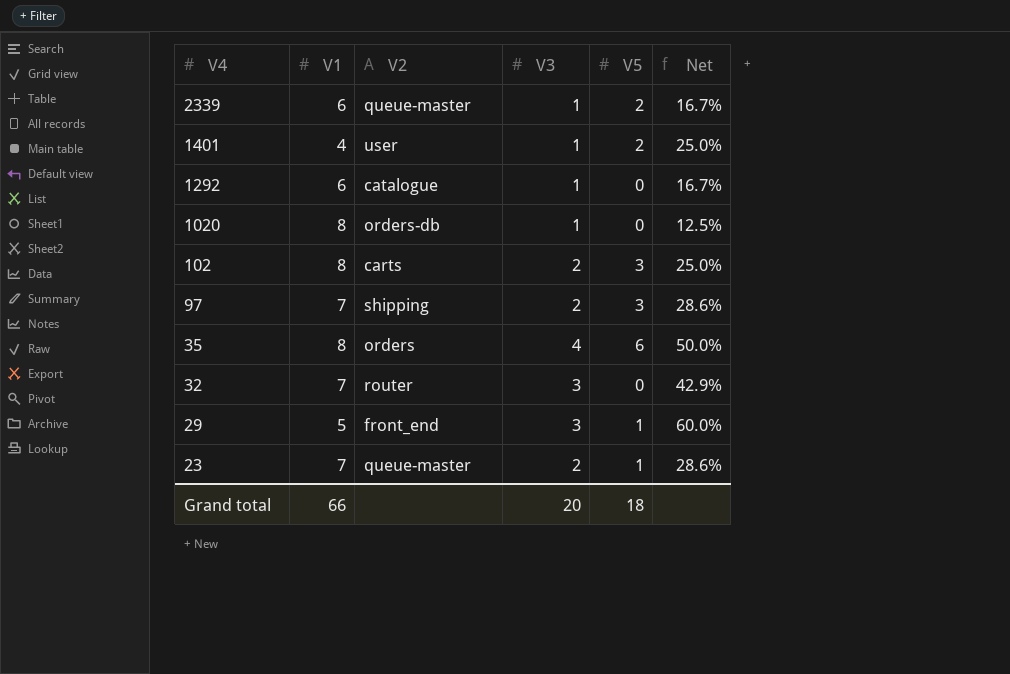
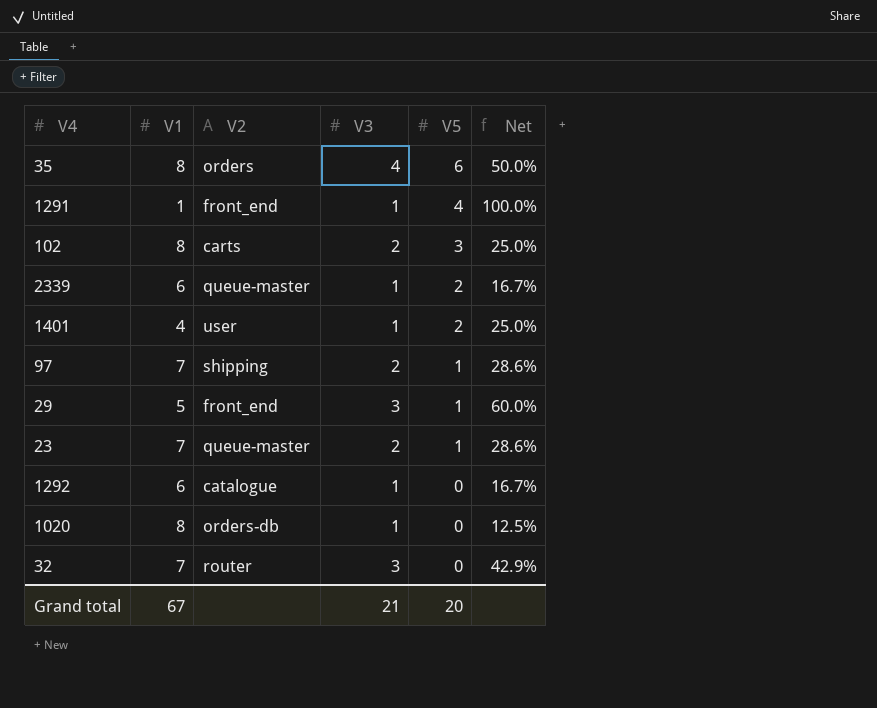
row order: V4 descending -> V5 descending
row 1291: none -> 1 | front_end | 1 | 4 | 100.0%
97 | V5: 3 -> 1
Grand total | V1: 66 -> 67
Grand total | V3: 20 -> 21
Grand total | V5: 18 -> 20

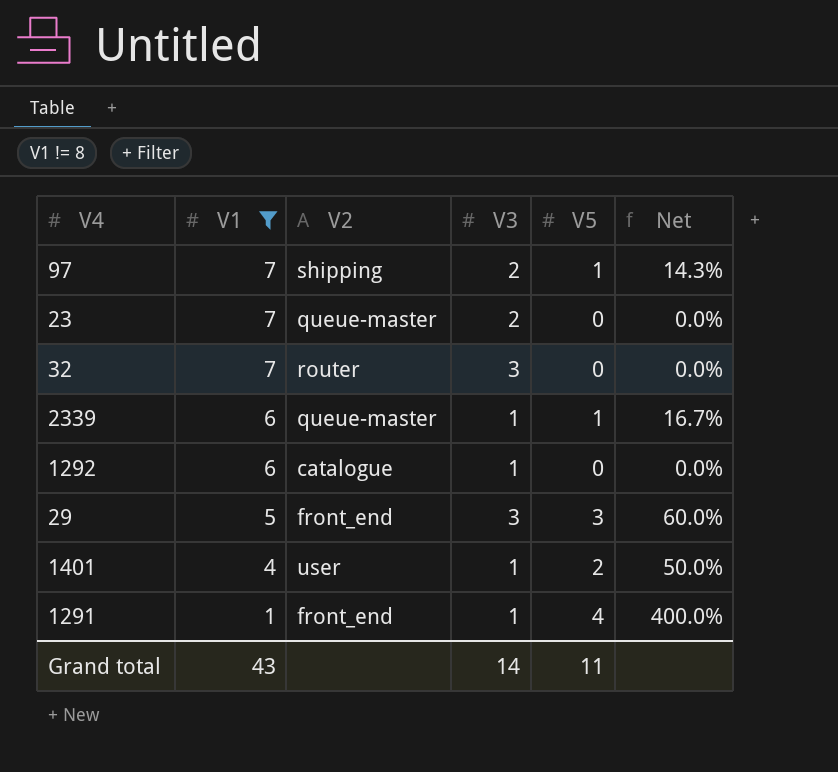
filter: none -> V1 != 8
row order: V5 descending -> V1 descending
column Net | formula: [V3] / [V1] -> [V5] / [V1]
23 | V5: 1 -> 0
2339 | V5: 2 -> 1
29 | V5: 1 -> 3
Grand total | V1: 67 -> 43
Grand total | V3: 21 -> 14
Grand total | V5: 20 -> 11

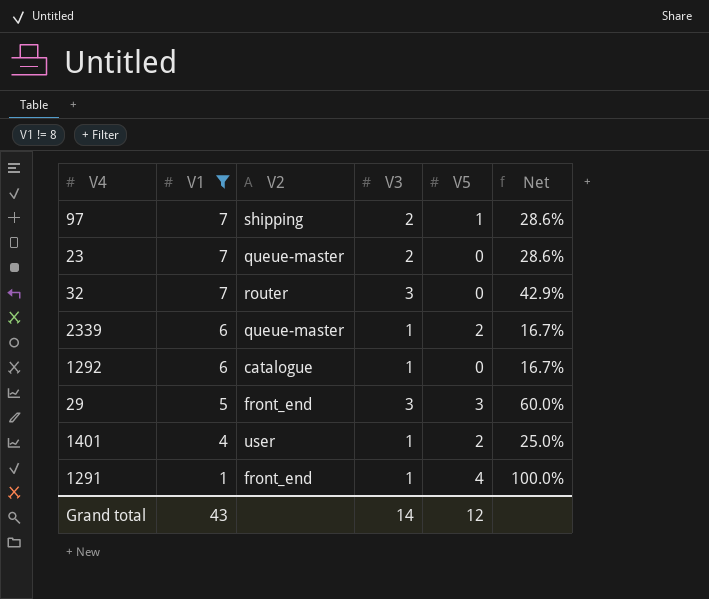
column Net | formula: [V5] / [V1] -> [V3] / [V1]
2339 | V5: 1 -> 2
Grand total | V5: 11 -> 12

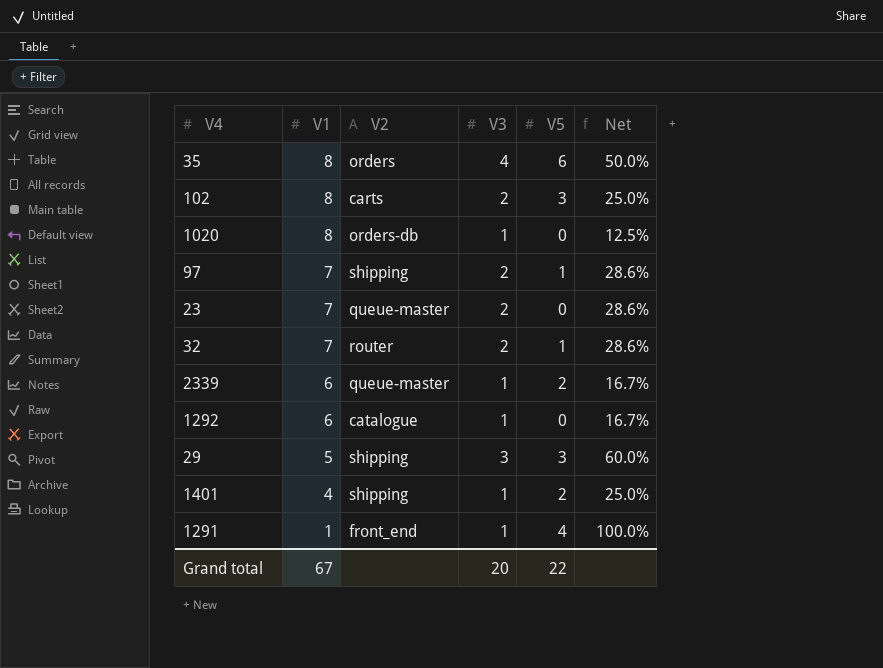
filter: V1 != 8 -> none
32 | V3: 3 -> 2
32 | V5: 0 -> 1
32 | Net: 42.9% -> 28.6%
29 | V2: front_end -> shipping
1401 | V2: user -> shipping
Grand total | V1: 43 -> 67
Grand total | V3: 14 -> 20
Grand total | V5: 12 -> 22

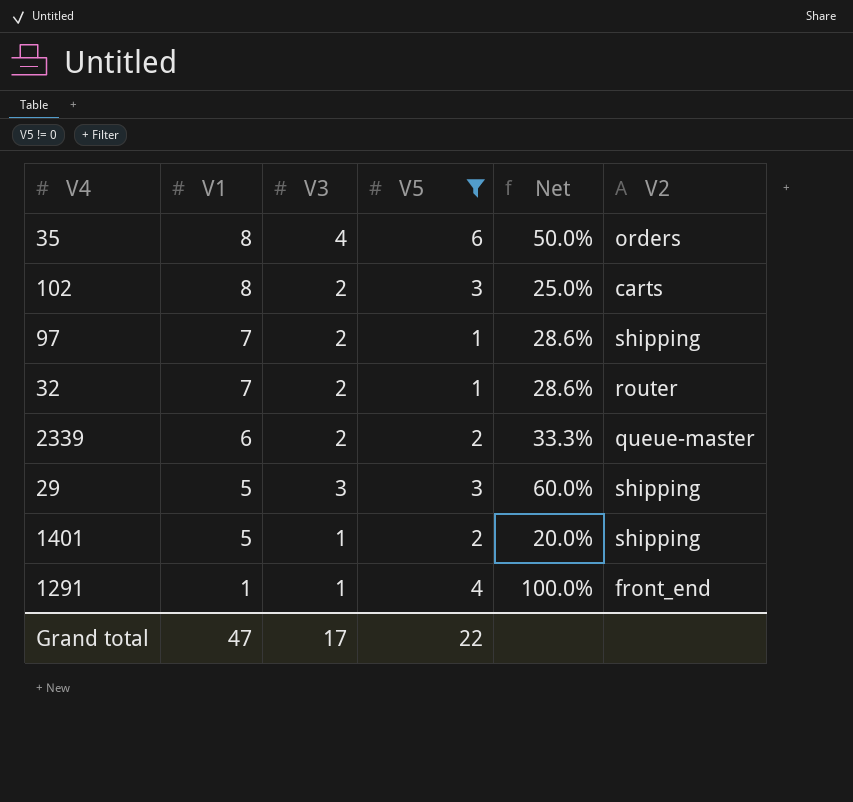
filter: none -> V5 != 0
column V2 | position: 3 -> 6
2339 | V3: 1 -> 2
2339 | Net: 16.7% -> 33.3%
1401 | V1: 4 -> 5
1401 | Net: 25.0% -> 20.0%
Grand total | V1: 67 -> 47
Grand total | V3: 20 -> 17

